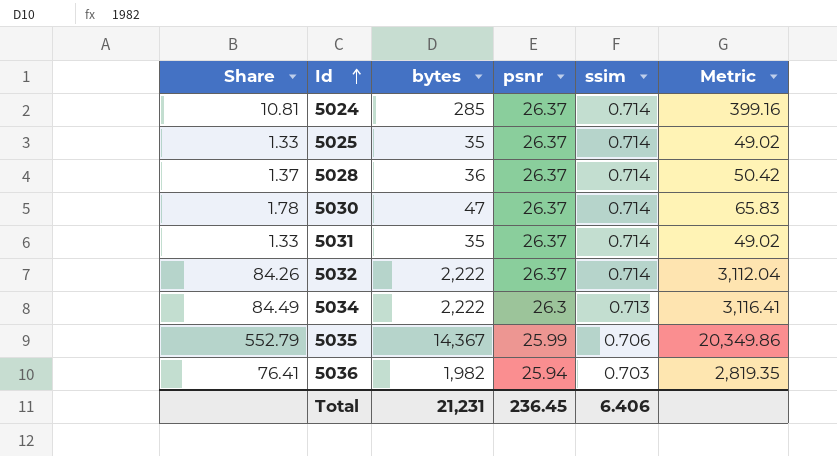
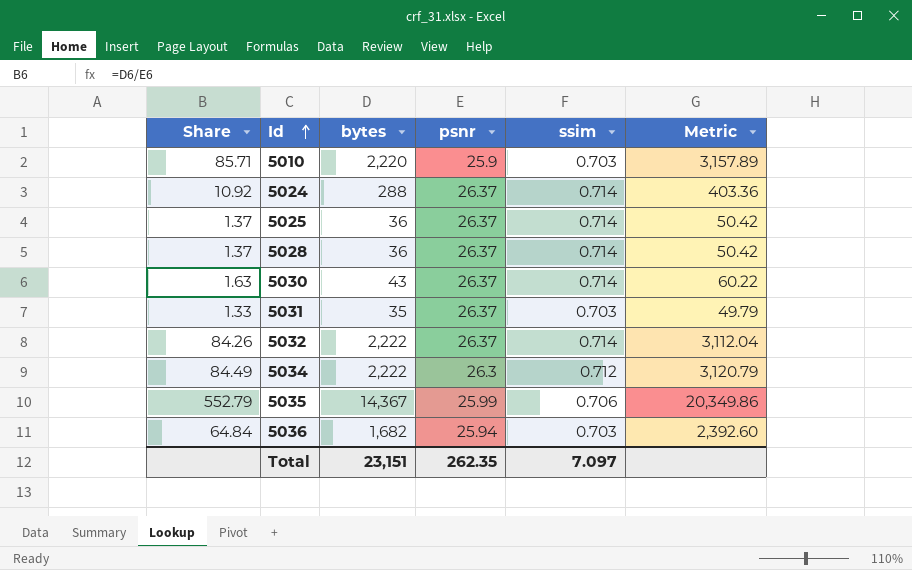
row 5010: none -> 85.71 | 2,220 | 25.9 | 0.703 | 3,157.89
5024 | Share: 10.81 -> 10.92
5024 | bytes: 285 -> 288
5024 | Metric: 399.16 -> 403.36
5025 | Share: 1.33 -> 1.37
5025 | bytes: 35 -> 36
5025 | Metric: 49.02 -> 50.42
5030 | Share: 1.78 -> 1.63
5030 | bytes: 47 -> 43
5030 | Metric: 65.83 -> 60.22
5031 | ssim: 0.714 -> 0.703
5031 | Metric: 49.02 -> 49.79
5034 | ssim: 0.713 -> 0.712
5034 | Metric: 3,116.41 -> 3,120.79
5036 | Share: 76.41 -> 64.84
5036 | bytes: 1,982 -> 1,682
5036 | Metric: 2,819.35 -> 2,392.60
Total | bytes: 21,231 -> 23,151
Total | psnr: 236.45 -> 262.35
Total | ssim: 6.406 -> 7.097

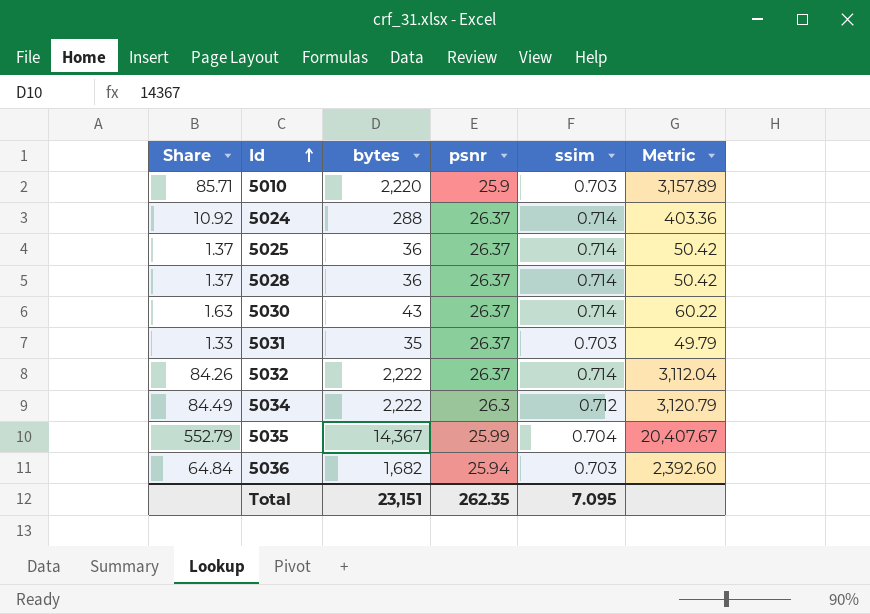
5035 | ssim: 0.706 -> 0.704
5035 | Metric: 20,349.86 -> 20,407.67
Total | ssim: 7.097 -> 7.095

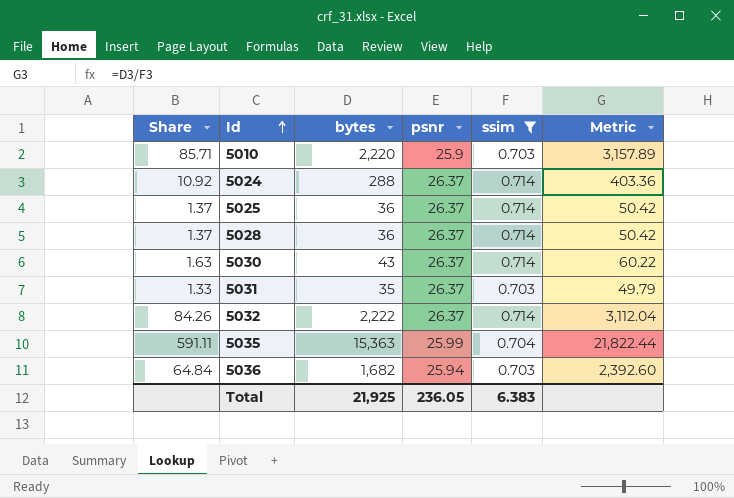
filter: none -> ssim != 0.712
5035 | Share: 552.79 -> 591.11
5035 | bytes: 14,367 -> 15,363
5035 | Metric: 20,407.67 -> 21,822.44
Total | bytes: 23,151 -> 21,925
Total | psnr: 262.35 -> 236.05
Total | ssim: 7.095 -> 6.383

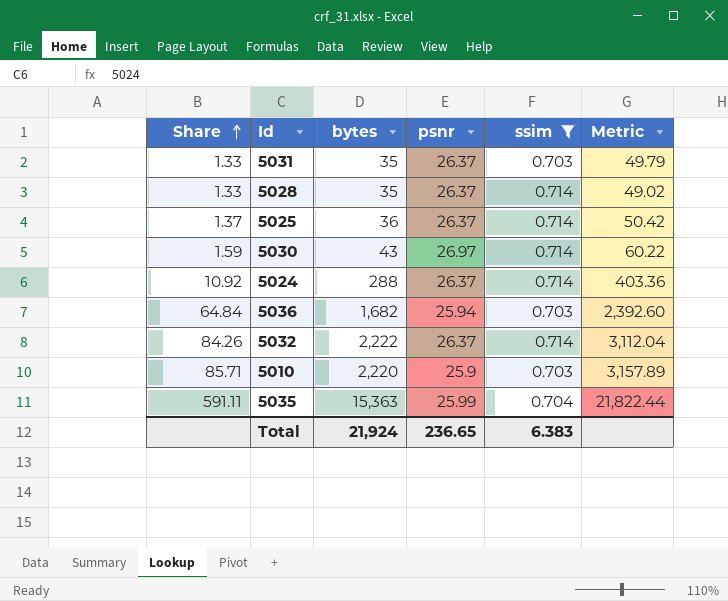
row order: Id ascending -> Share ascending
5028 | Share: 1.37 -> 1.33
5028 | bytes: 36 -> 35
5028 | Metric: 50.42 -> 49.02
5030 | Share: 1.63 -> 1.59
5030 | psnr: 26.37 -> 26.97
Total | bytes: 21,925 -> 21,924
Total | psnr: 236.05 -> 236.65

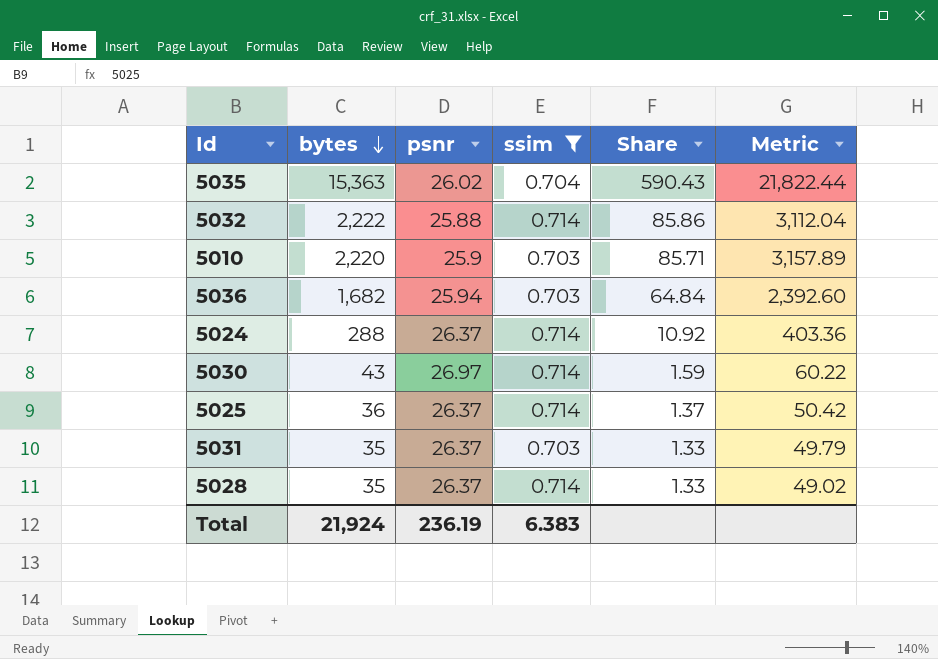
row order: Share ascending -> bytes descending
column Share | position: 1 -> 5
5035 | psnr: 25.99 -> 26.02
5035 | Share: 591.11 -> 590.43
5032 | psnr: 26.37 -> 25.88
5032 | Share: 84.26 -> 85.86
Total | psnr: 236.65 -> 236.19

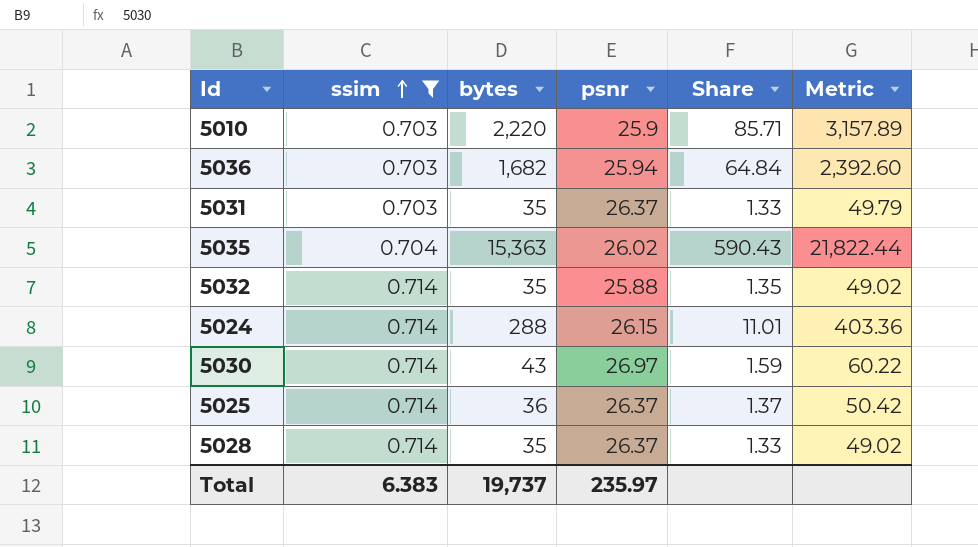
row order: bytes descending -> ssim ascending
column ssim | position: 4 -> 2
5032 | bytes: 2,222 -> 35
5032 | Share: 85.86 -> 1.35
5032 | Metric: 3,112.04 -> 49.02
5024 | psnr: 26.37 -> 26.15
5024 | Share: 10.92 -> 11.01
Total | bytes: 21,924 -> 19,737
Total | psnr: 236.19 -> 235.97

